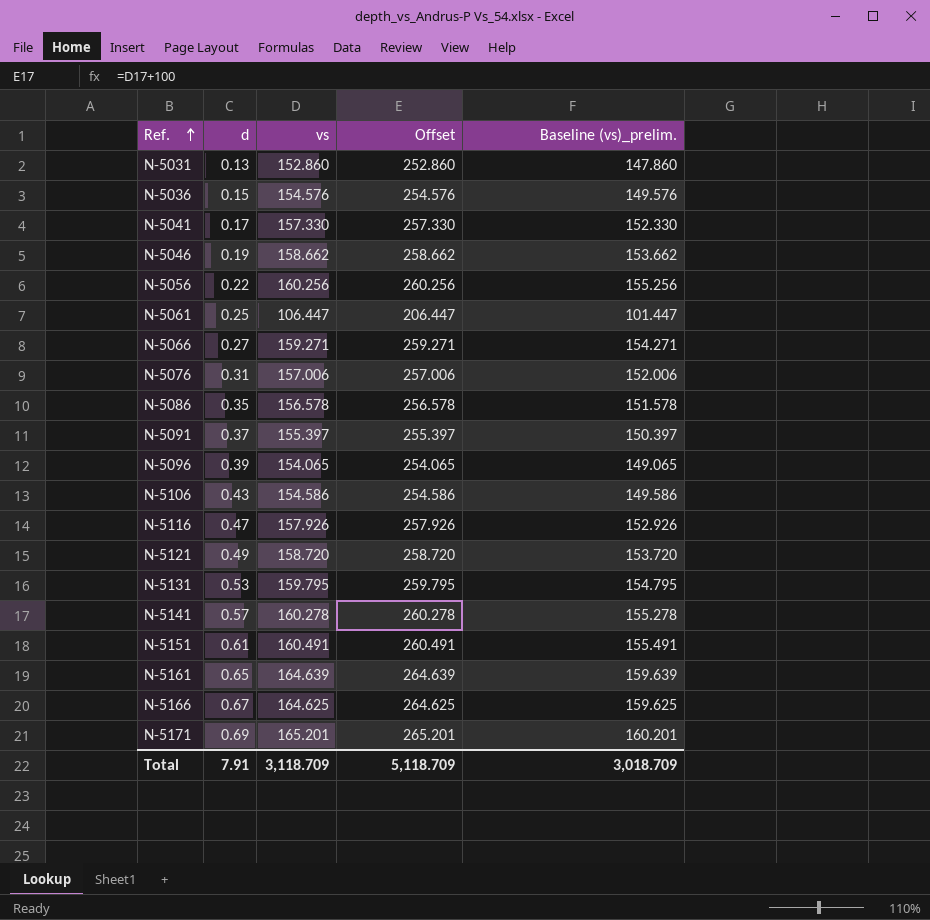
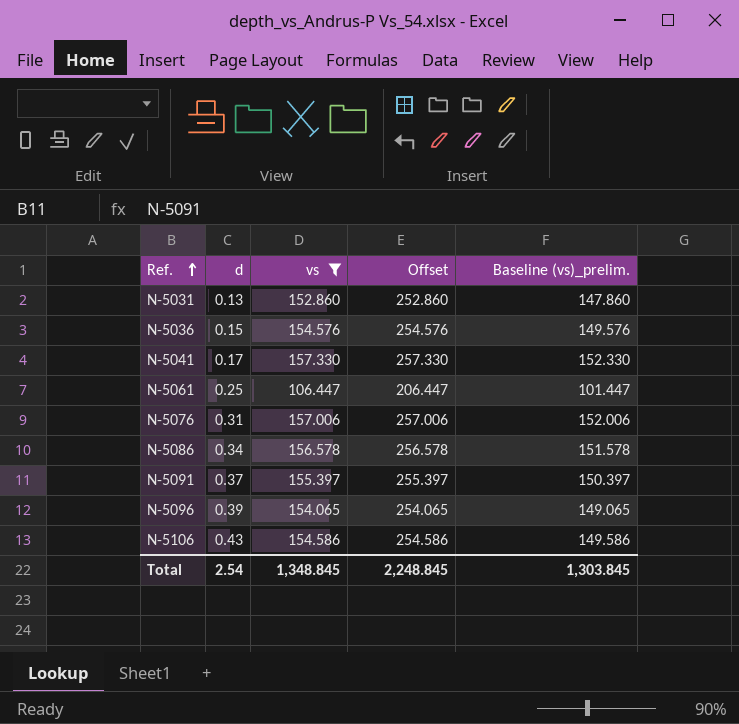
filter: none -> vs <= 157.330
N-5086 | d: 0.35 -> 0.34
Total | d: 7.91 -> 2.54
Total | vs: 3,118.709 -> 1,348.845
Total | Offset: 5,118.709 -> 2,248.845
Total | Baseline (vs)_prelim.: 3,018.709 -> 1,303.845

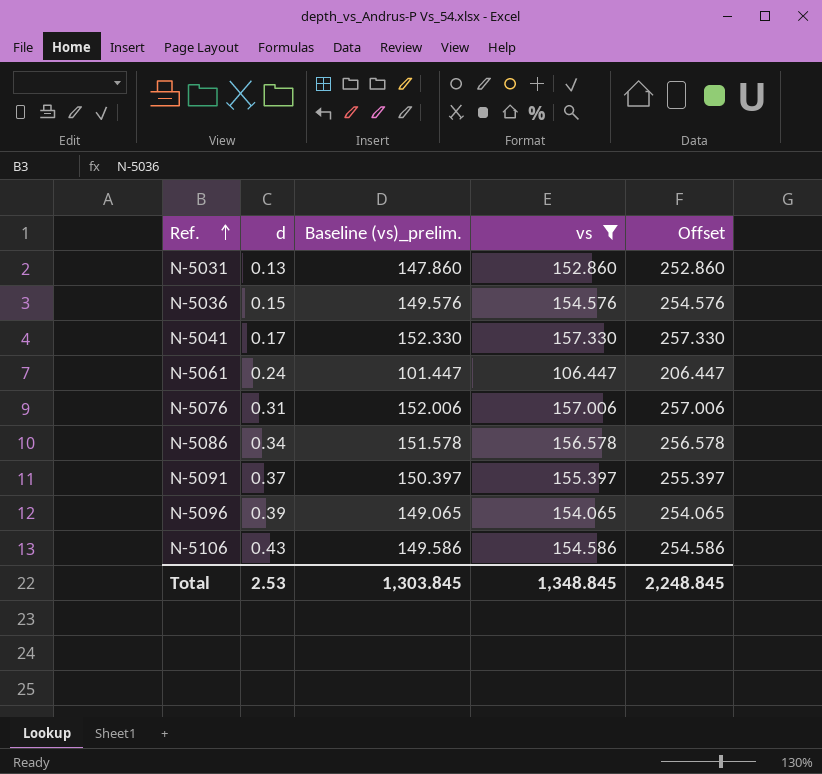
column Baseline (vs)_prelim. | position: 5 -> 3
N-5061 | d: 0.25 -> 0.24
Total | d: 2.54 -> 2.53

